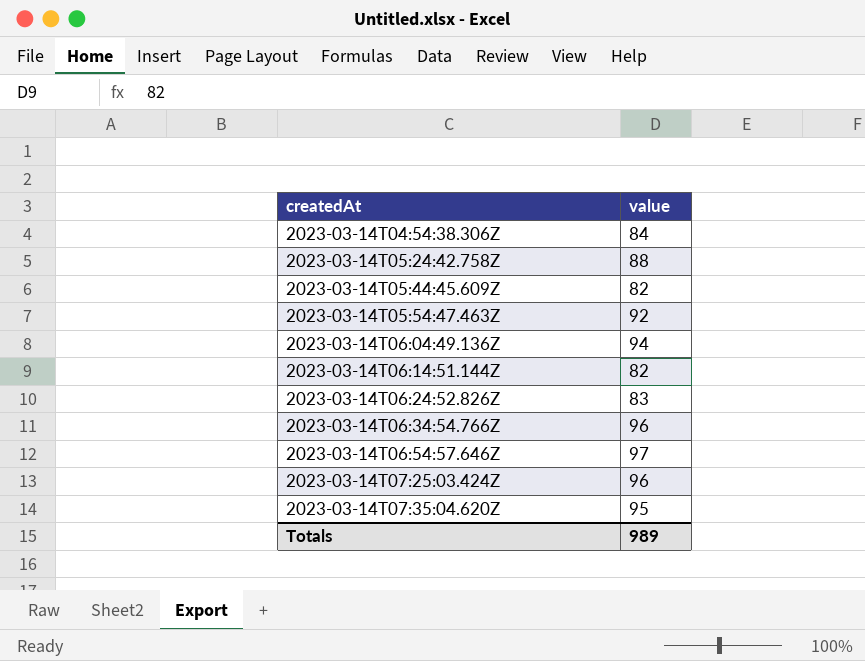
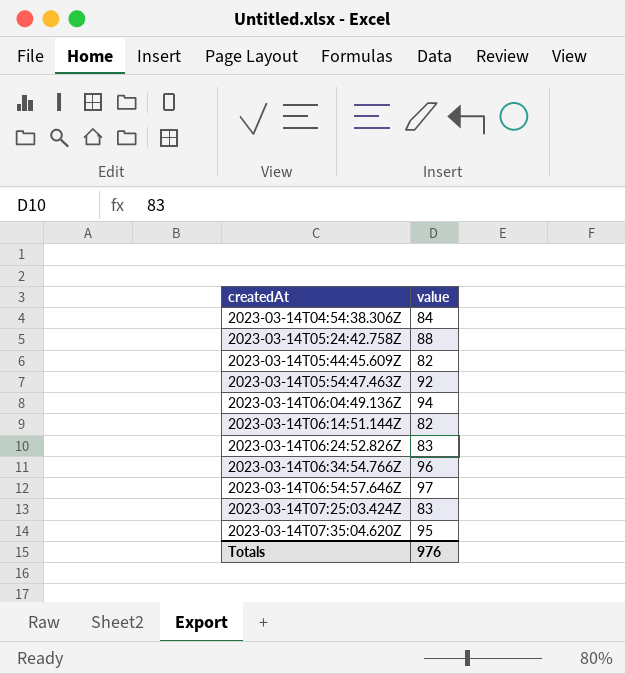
2023-03-14T07:25:03.424Z | value: 96 -> 83
Totals | value: 989 -> 976

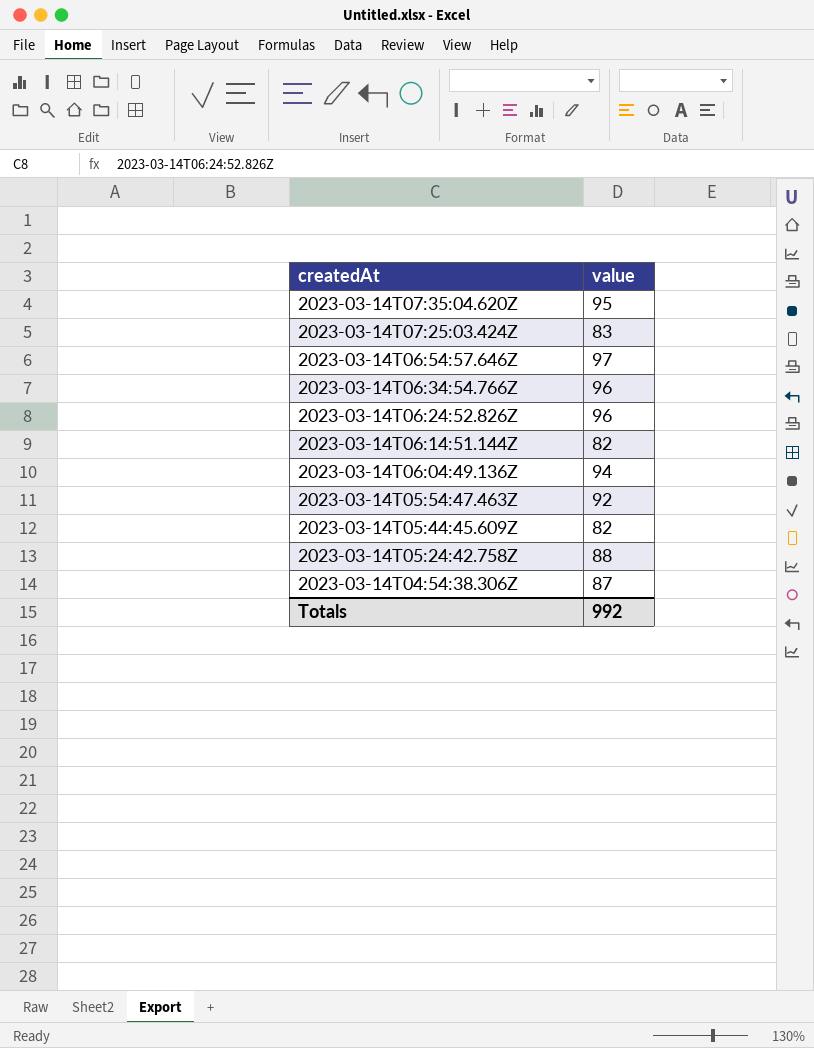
row order: createdAt ascending -> createdAt descending
2023-03-14T06:24:52.826Z | value: 83 -> 96
2023-03-14T04:54:38.306Z | value: 84 -> 87
Totals | value: 976 -> 992

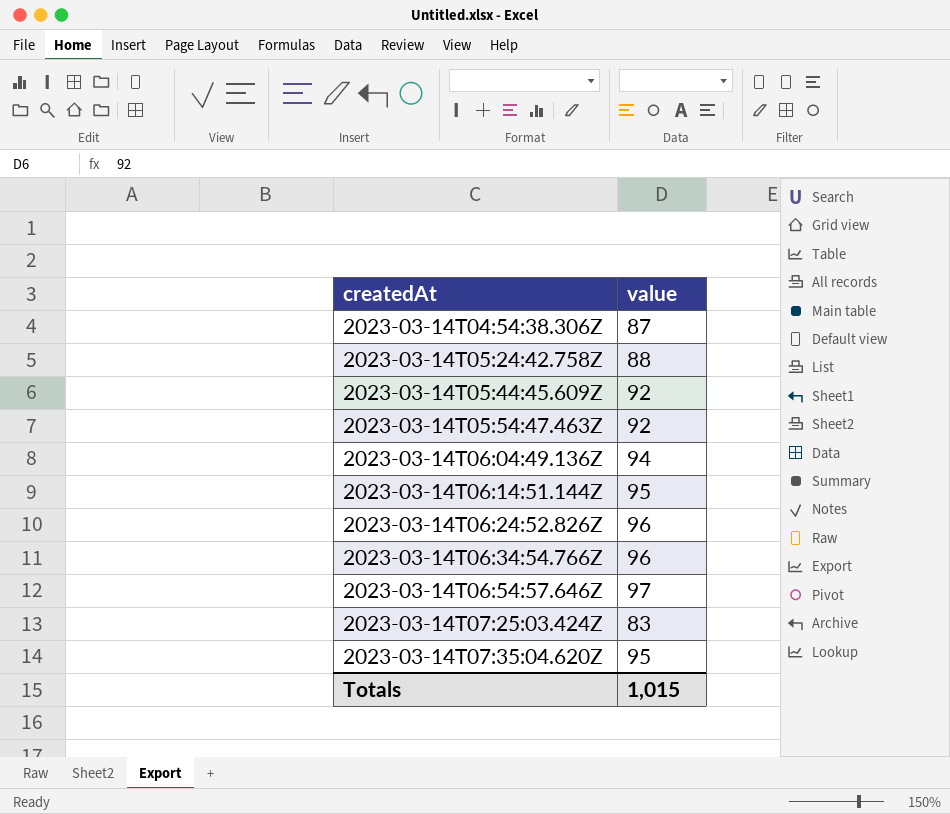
row order: createdAt descending -> createdAt ascending
2023-03-14T05:44:45.609Z | value: 82 -> 92
2023-03-14T06:14:51.144Z | value: 82 -> 95
Totals | value: 992 -> 1,015

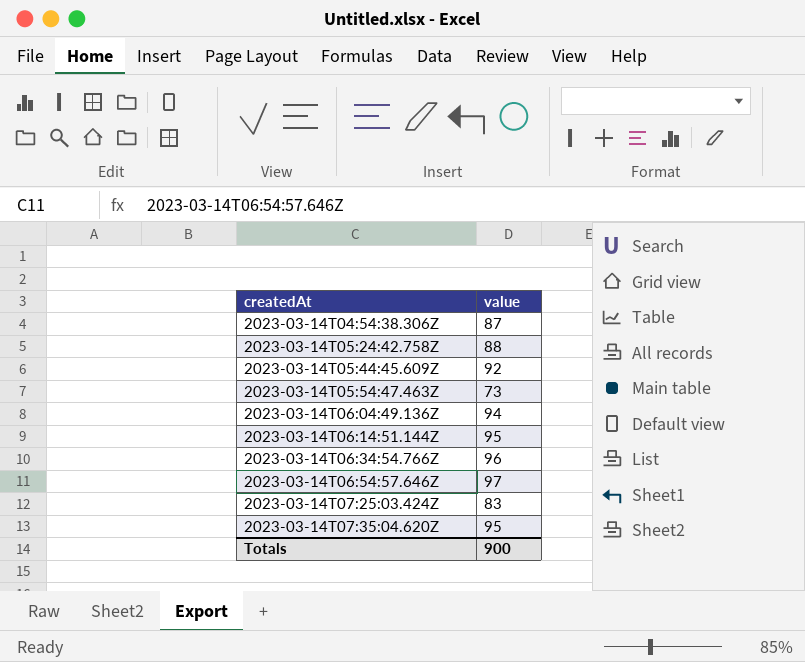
row 2023-03-14T06:24:52.826Z: 96 -> none
2023-03-14T05:54:47.463Z | value: 92 -> 73
Totals | value: 1,015 -> 900

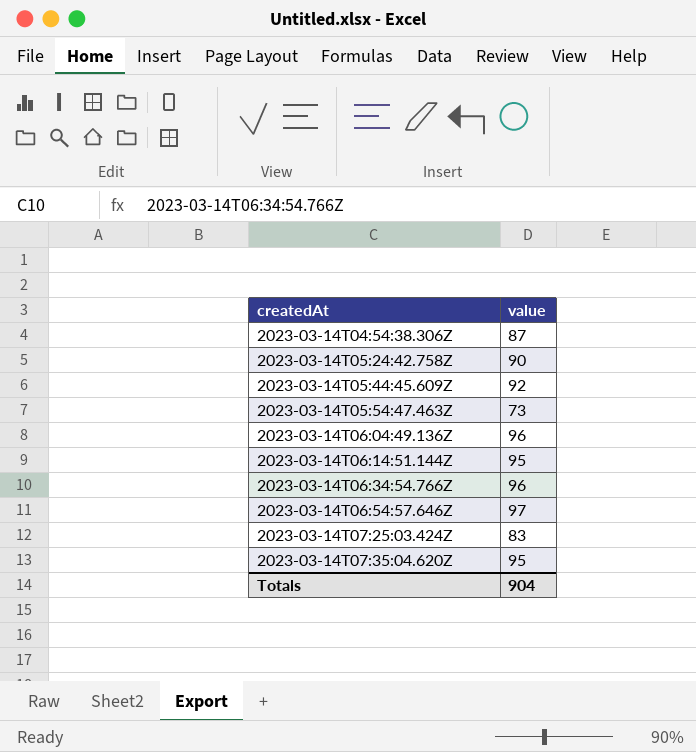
2023-03-14T05:24:42.758Z | value: 88 -> 90
2023-03-14T06:04:49.136Z | value: 94 -> 96
Totals | value: 900 -> 904

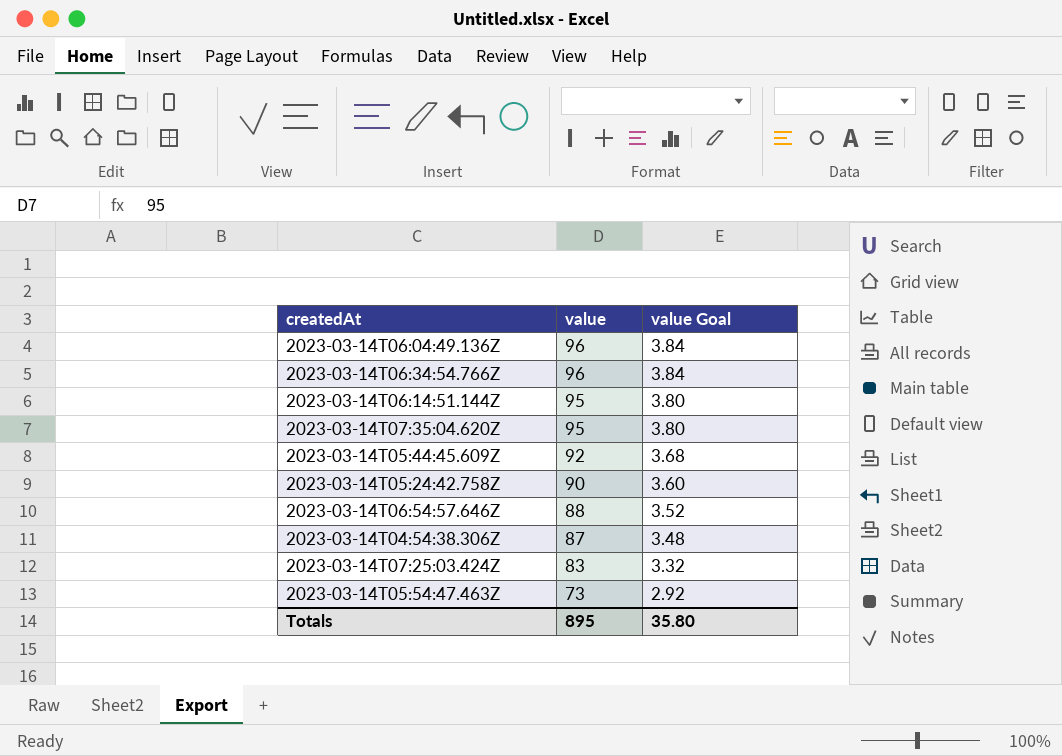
row order: createdAt ascending -> value descending
column value Goal | formula: none -> [value] * 0.04
2023-03-14T06:54:57.646Z | value: 97 -> 88
Totals | value: 904 -> 895

